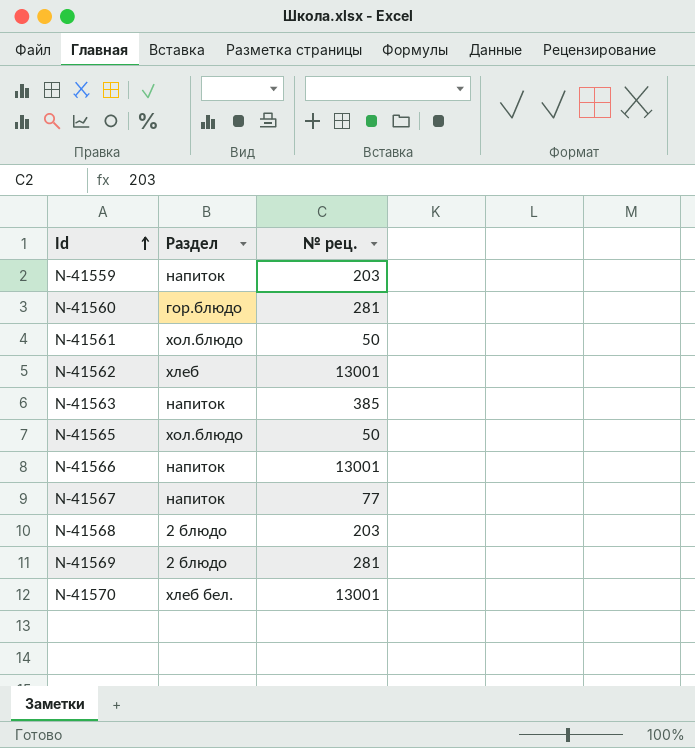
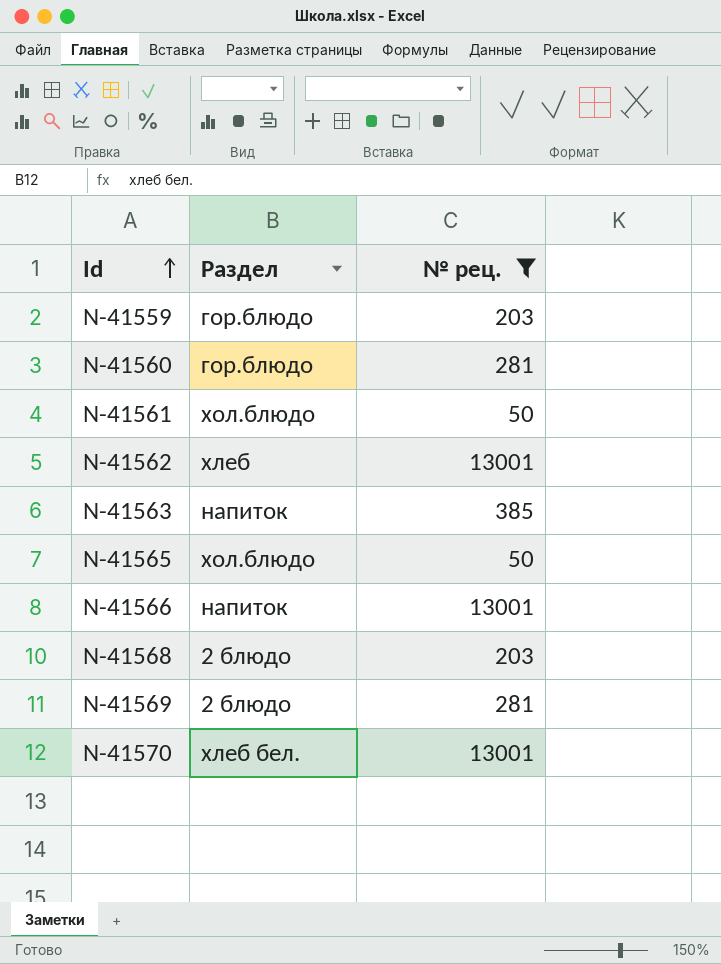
filter: none -> № рец. != 77
N-41559 | Раздел: напиток -> гор.блюдо

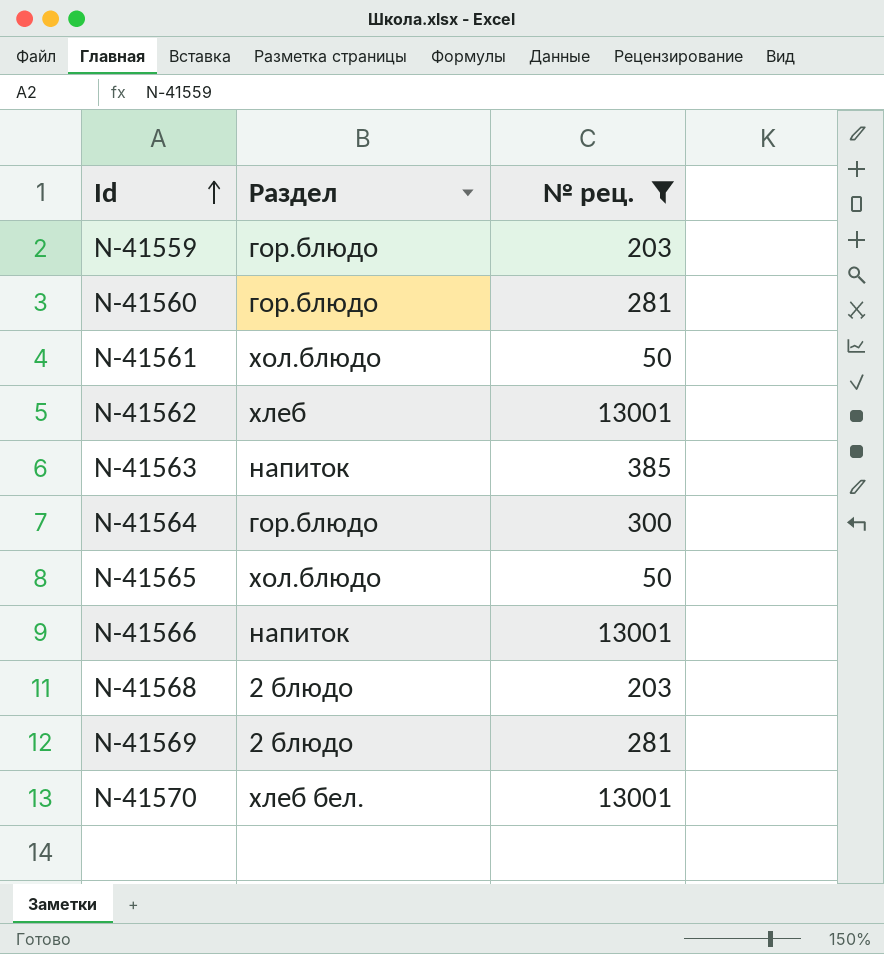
row N-41564: none -> гор.блюдо | 300

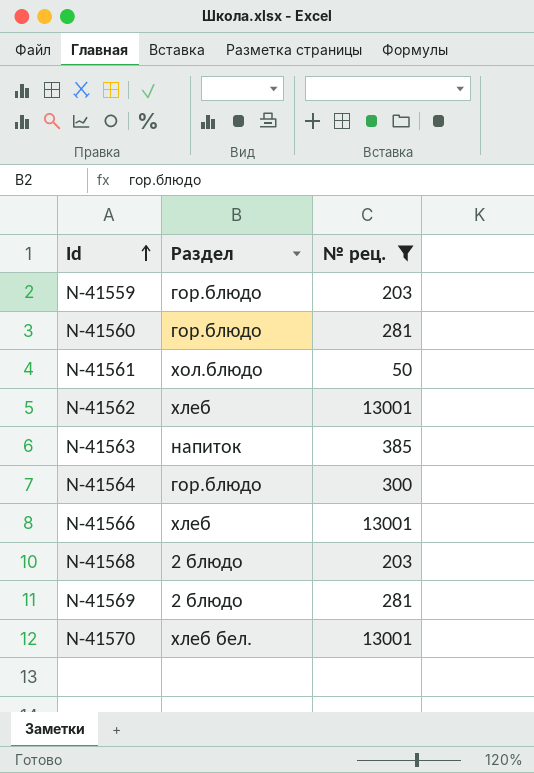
row N-41565: хол.блюдо | 50 -> none
N-41566 | Раздел: напиток -> хлеб

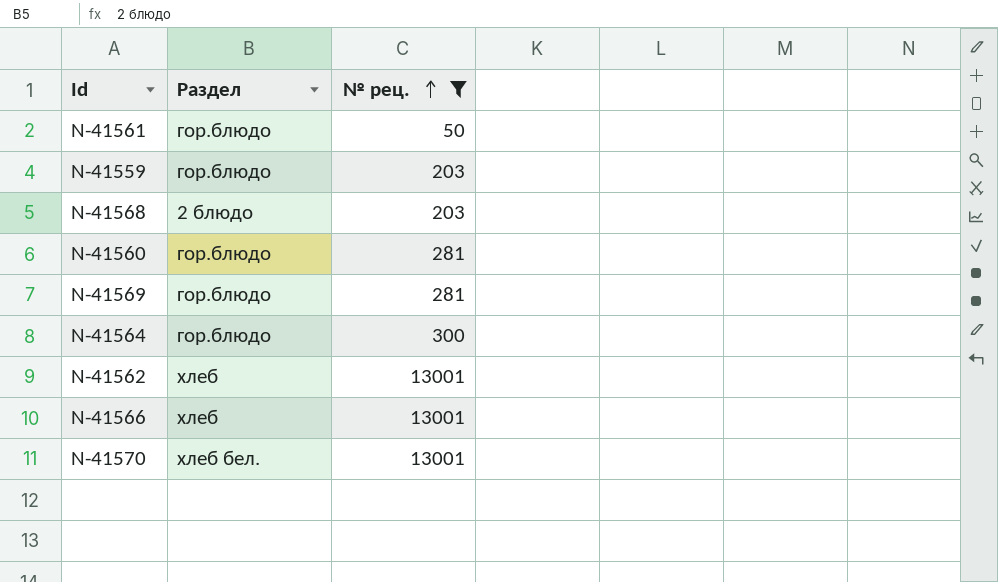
row order: Id ascending -> № рец. ascending
row N-41563: напиток | 385 -> none
N-41561 | Раздел: хол.блюдо -> гор.блюдо
N-41569 | Раздел: 2 блюдо -> гор.блюдо

